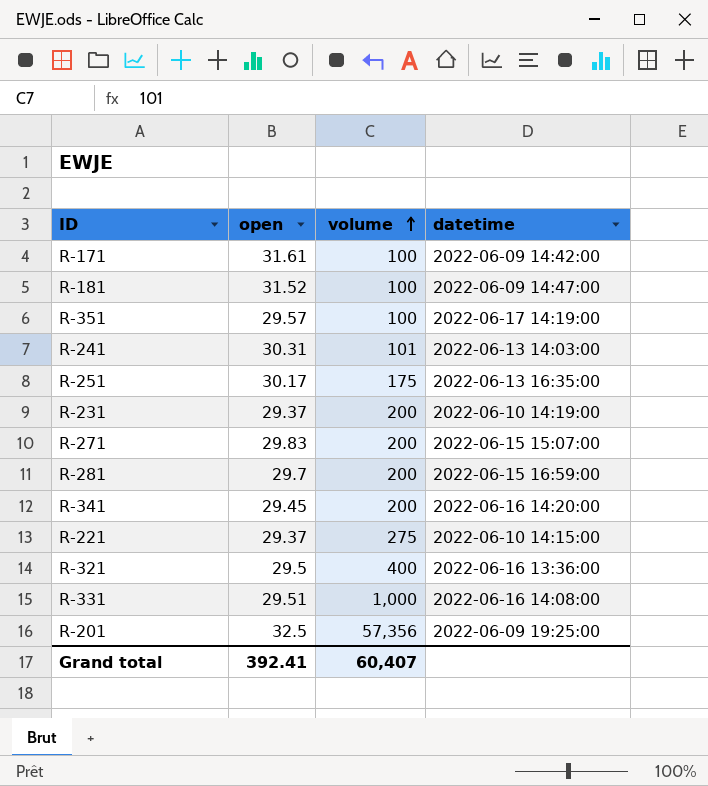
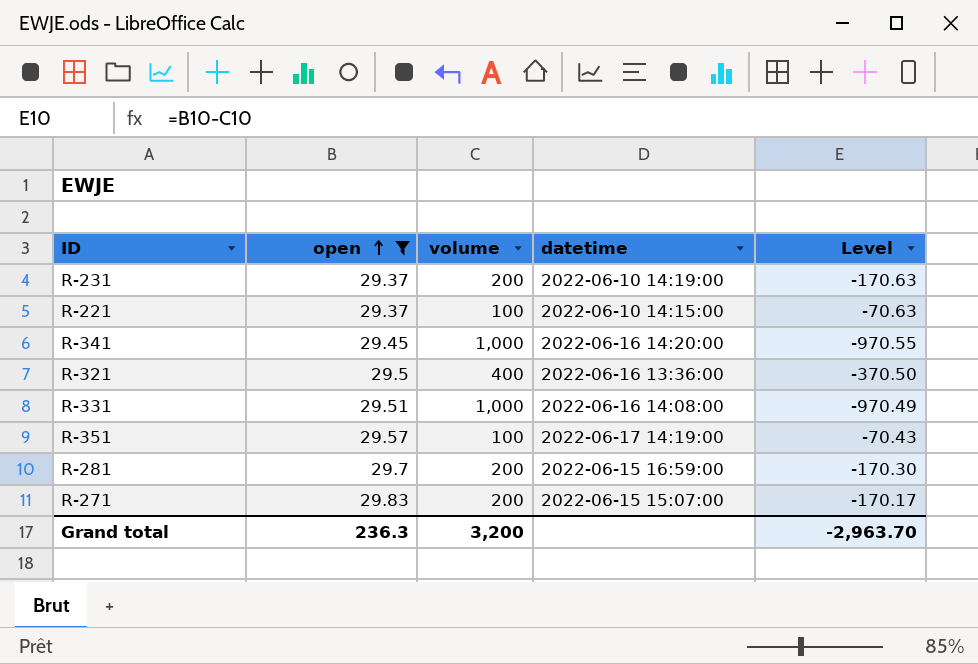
filter: none -> open <= 29.83
row order: volume ascending -> open ascending
column Level | formula: none -> [open] - [volume]
R-221 | volume: 275 -> 100
R-341 | volume: 200 -> 1,000
Grand total | open: 392.41 -> 236.3
Grand total | volume: 60,407 -> 3,200

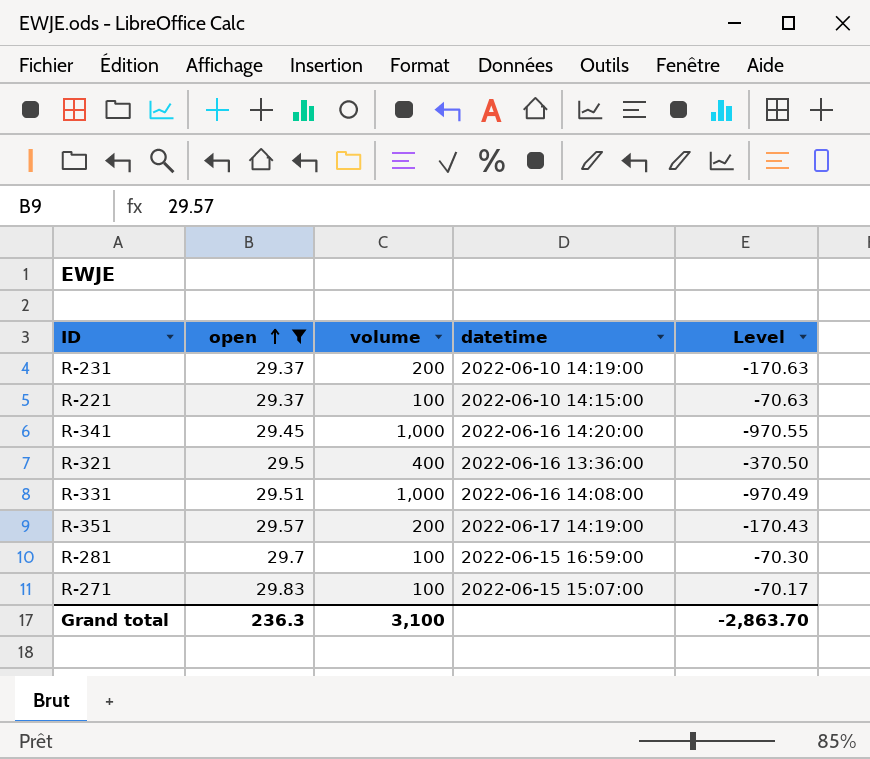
R-351 | volume: 100 -> 200
R-351 | Level: -70.43 -> -170.43
R-281 | volume: 200 -> 100
R-281 | Level: -170.30 -> -70.30
R-271 | volume: 200 -> 100
R-271 | Level: -170.17 -> -70.17
Grand total | volume: 3,200 -> 3,100
Grand total | Level: -2,963.70 -> -2,863.70

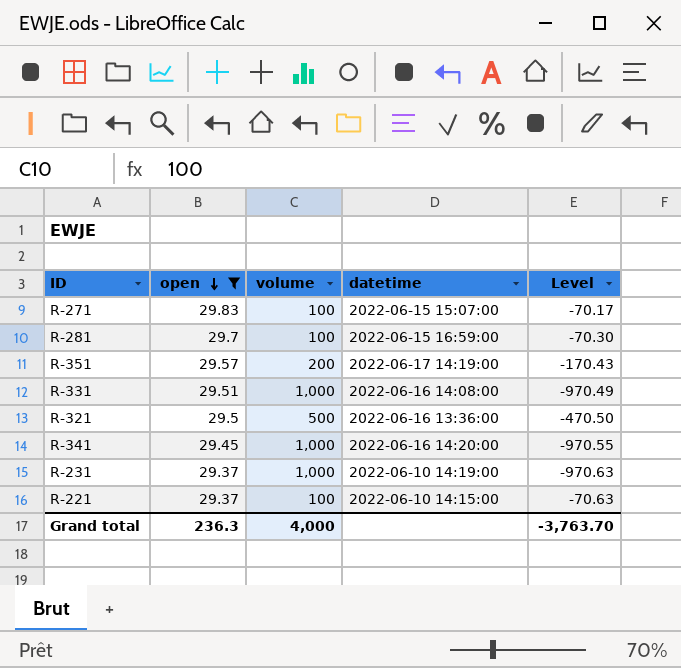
row order: open ascending -> open descending
R-321 | volume: 400 -> 500
R-321 | Level: -370.50 -> -470.50
R-231 | volume: 200 -> 1,000
R-231 | Level: -170.63 -> -970.63
Grand total | volume: 3,100 -> 4,000
Grand total | Level: -2,863.70 -> -3,763.70

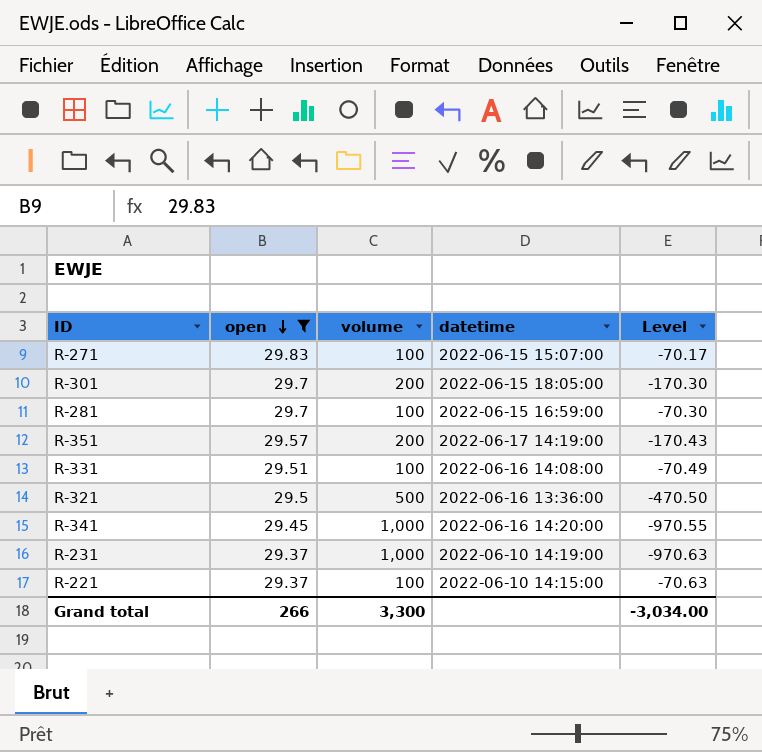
row R-301: none -> 29.7 | 200 | 2022-06-15 18:05:00 | -170.30
R-331 | volume: 1,000 -> 100
R-331 | Level: -970.49 -> -70.49
Grand total | open: 236.3 -> 266
Grand total | volume: 4,000 -> 3,300
Grand total | Level: -3,763.70 -> -3,034.00

